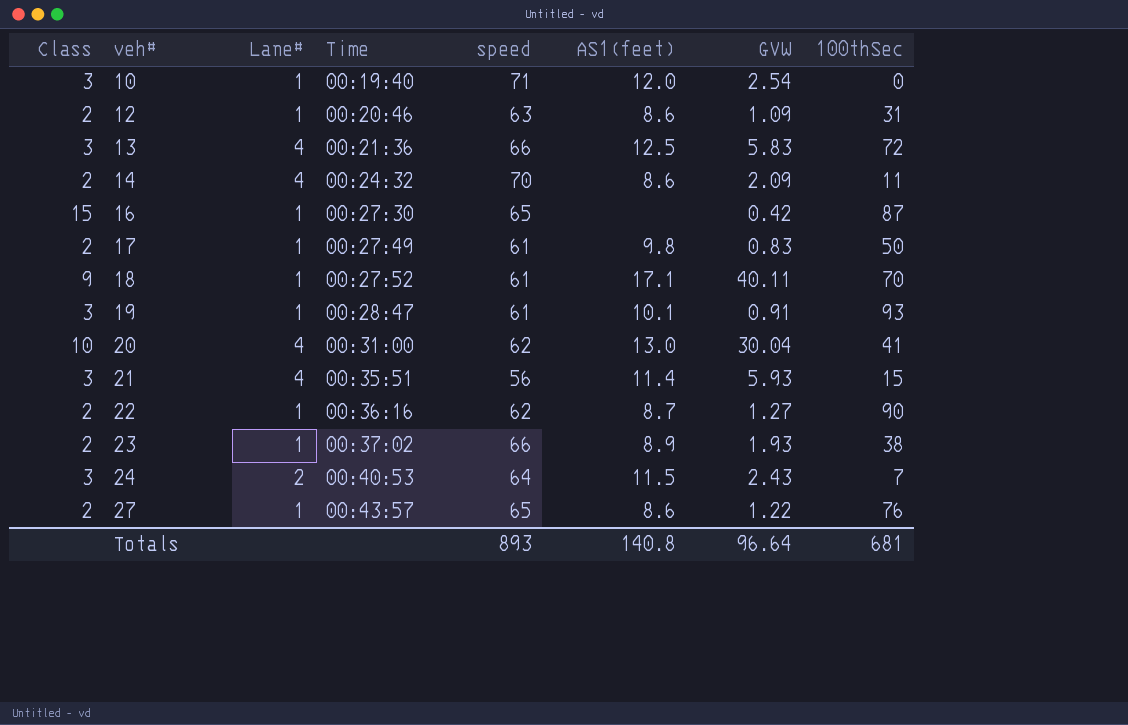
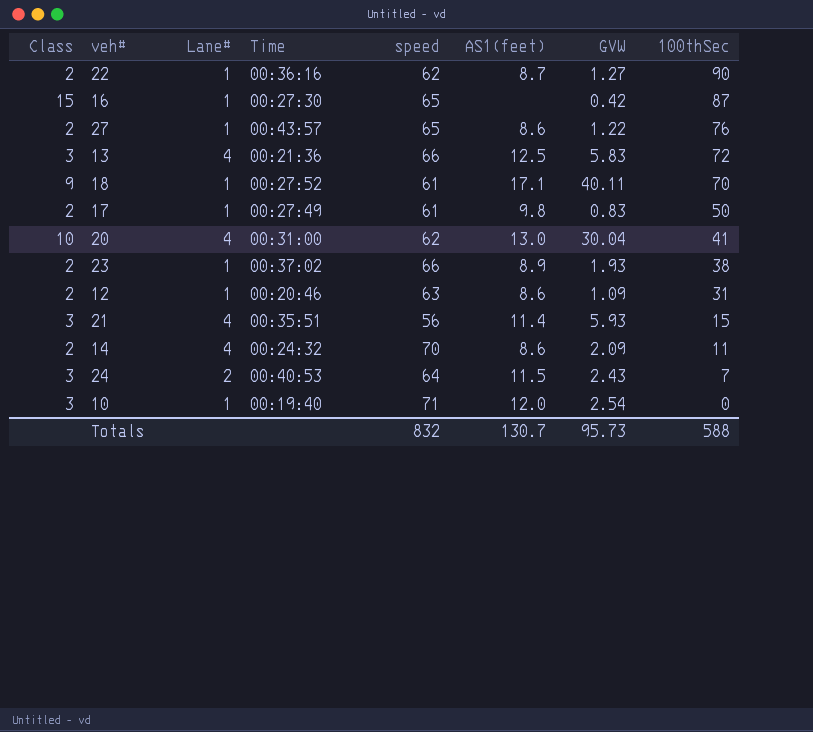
row order: veh# ascending -> 100thSec descending
row 19: 3 | 1 | 00:28:47 | 61 | 10.1 | 0.91 | 93 -> none
Totals | speed: 893 -> 832
Totals | AS1(feet): 140.8 -> 130.7
Totals | GVW: 96.64 -> 95.73
Totals | 100thSec: 681 -> 588

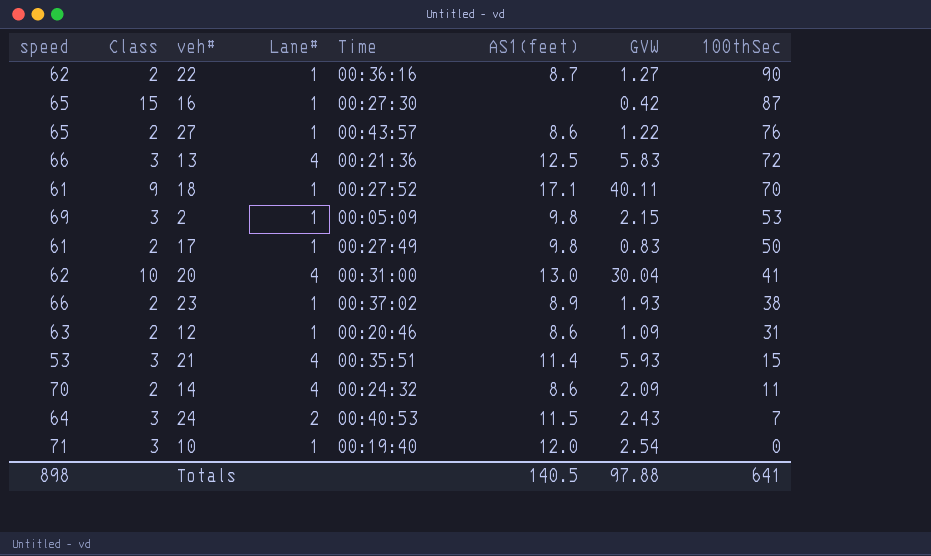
column speed | position: 5 -> 1
row 2: none -> 69 | 3 | 1 | 00:05:09 | 9.8 | 2.15 | 53
21 | speed: 56 -> 53
Totals | speed: 832 -> 898
Totals | AS1(feet): 130.7 -> 140.5
Totals | GVW: 95.73 -> 97.88
Totals | 100thSec: 588 -> 641

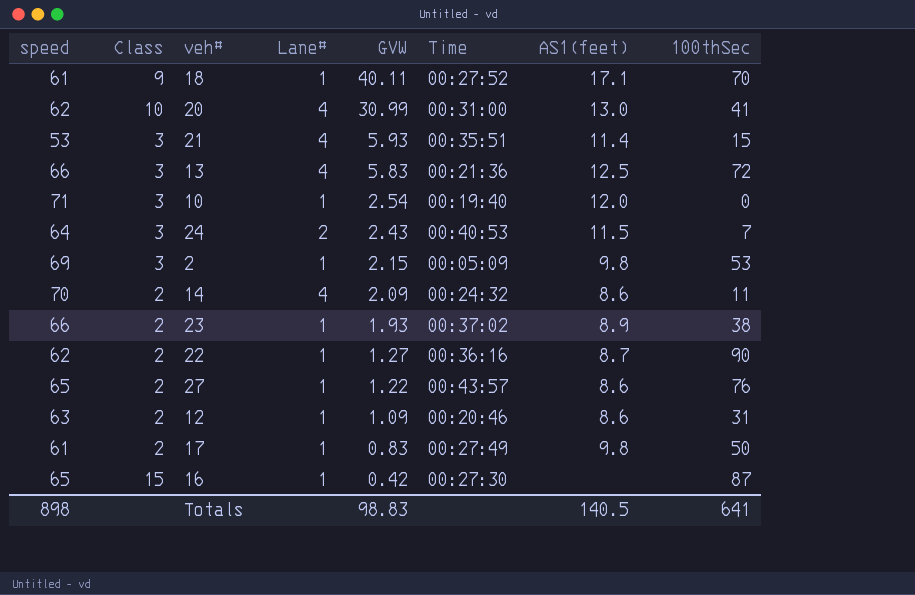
row order: 100thSec descending -> GVW descending
column GVW | position: 7 -> 5
20 | GVW: 30.04 -> 30.99
Totals | GVW: 97.88 -> 98.83

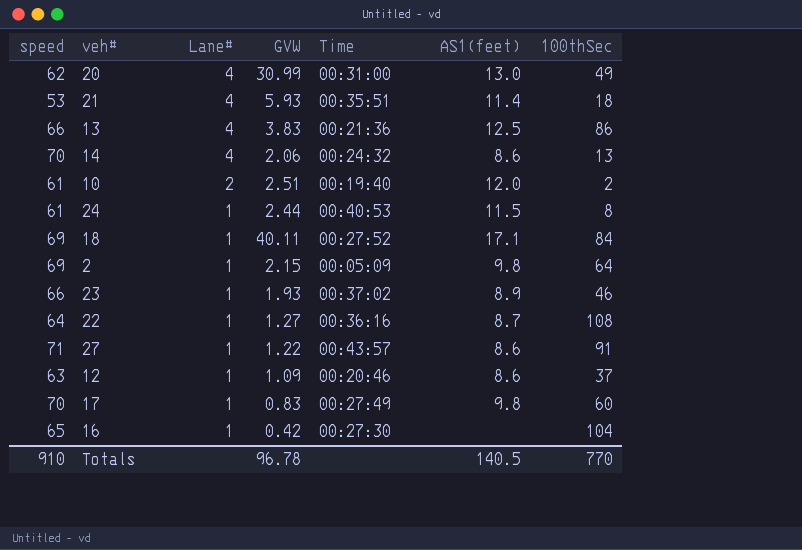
row order: GVW descending -> Lane# descending
column Class | position: 2 -> none
20 | 100thSec: 41 -> 49
21 | 100thSec: 15 -> 18
13 | GVW: 5.83 -> 3.83
13 | 100thSec: 72 -> 86
14 | GVW: 2.09 -> 2.06
14 | 100thSec: 11 -> 13
10 | speed: 71 -> 61
10 | Lane#: 1 -> 2
10 | GVW: 2.54 -> 2.51
10 | 100thSec: 0 -> 2
24 | speed: 64 -> 61
24 | Lane#: 2 -> 1
24 | GVW: 2.43 -> 2.44
24 | 100thSec: 7 -> 8
18 | speed: 61 -> 69
18 | 100thSec: 70 -> 84
2 | 100thSec: 53 -> 64
23 | 100thSec: 38 -> 46
22 | speed: 62 -> 64
22 | 100thSec: 90 -> 108
27 | speed: 65 -> 71
27 | 100thSec: 76 -> 91
12 | 100thSec: 31 -> 37
17 | speed: 61 -> 70
17 | 100thSec: 50 -> 60
16 | 100thSec: 87 -> 104
Totals | speed: 898 -> 910
Totals | GVW: 98.83 -> 96.78
Totals | 100thSec: 641 -> 770

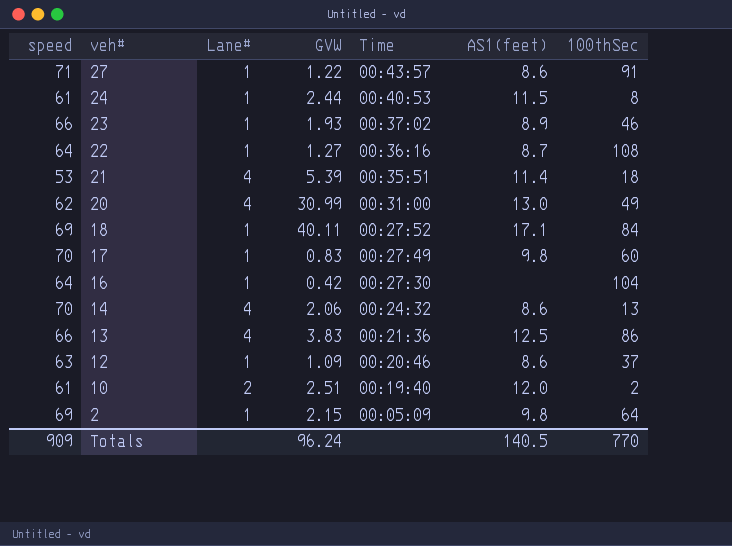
row order: Lane# descending -> veh# descending
21 | GVW: 5.93 -> 5.39
16 | speed: 65 -> 64
Totals | speed: 910 -> 909
Totals | GVW: 96.78 -> 96.24

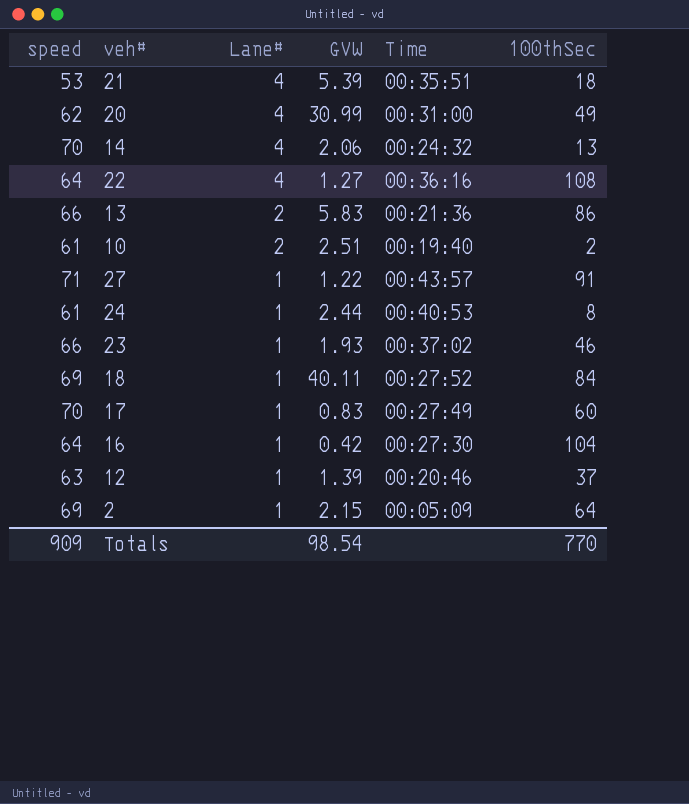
row order: veh# descending -> Lane# descending
column AS1(feet) | position: 6 -> none
22 | Lane#: 1 -> 4
13 | Lane#: 4 -> 2
13 | GVW: 3.83 -> 5.83
12 | GVW: 1.09 -> 1.39
Totals | GVW: 96.24 -> 98.54

